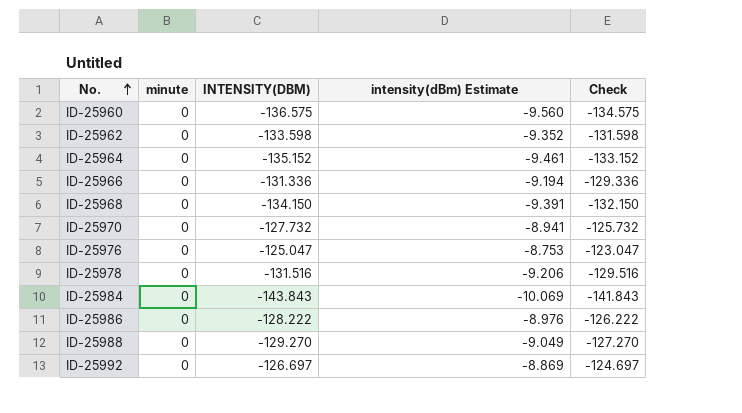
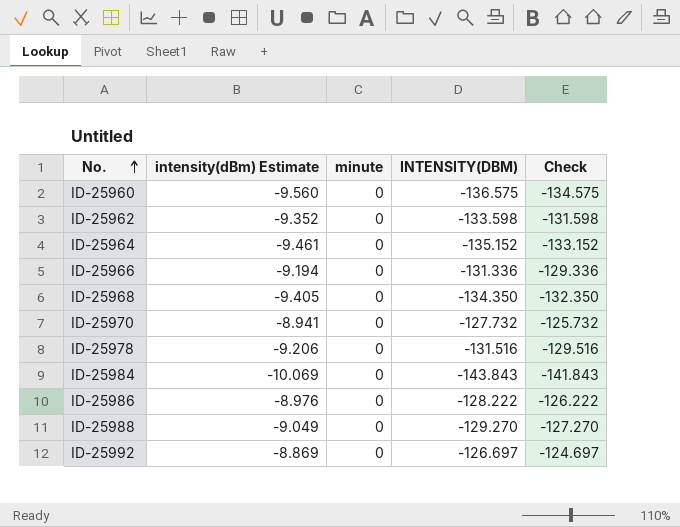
column intensity(dBm) Estimate | position: 4 -> 2
row ID-25976: 0 | -125.047 | -8.753 | -123.047 -> none
ID-25968 | intensity(dBm) Estimate: -9.391 -> -9.405
ID-25968 | INTENSITY(DBM): -134.150 -> -134.350
ID-25968 | Check: -132.150 -> -132.350

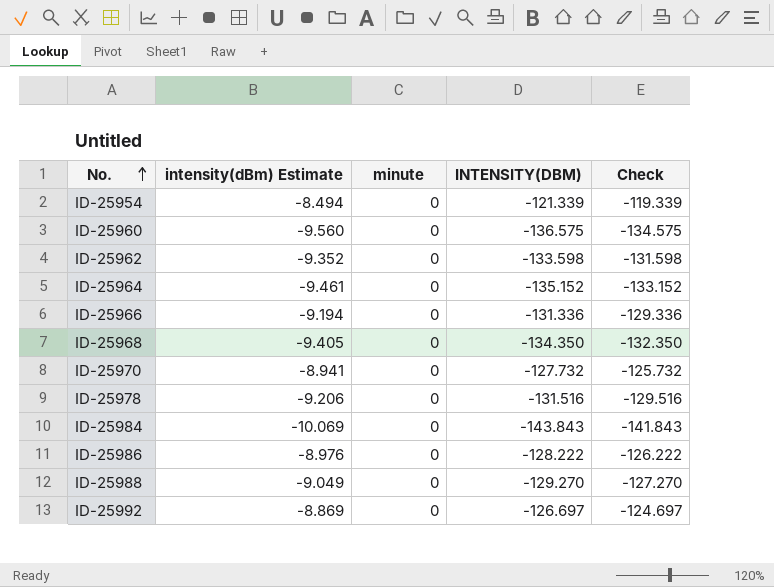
row ID-25954: none -> -8.494 | 0 | -121.339 | -119.339

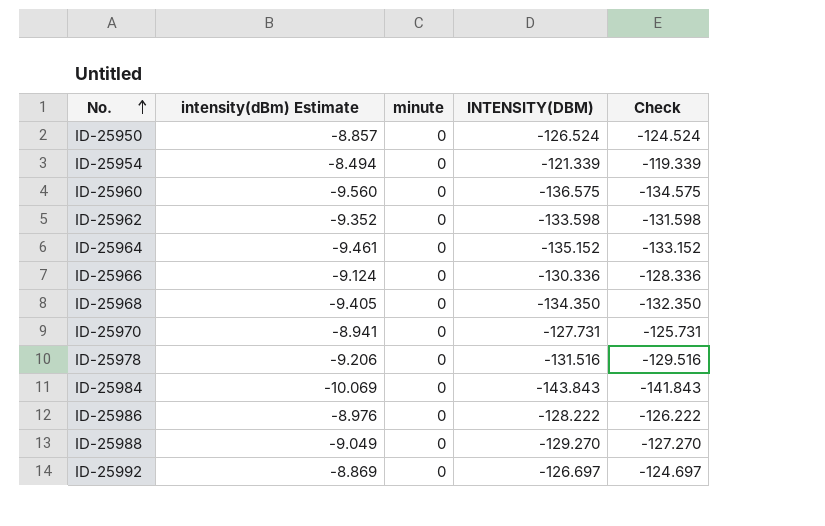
row ID-25950: none -> -8.857 | 0 | -126.524 | -124.524
ID-25966 | intensity(dBm) Estimate: -9.194 -> -9.124
ID-25966 | INTENSITY(DBM): -131.336 -> -130.336
ID-25966 | Check: -129.336 -> -128.336
ID-25970 | INTENSITY(DBM): -127.732 -> -127.731
ID-25970 | Check: -125.732 -> -125.731

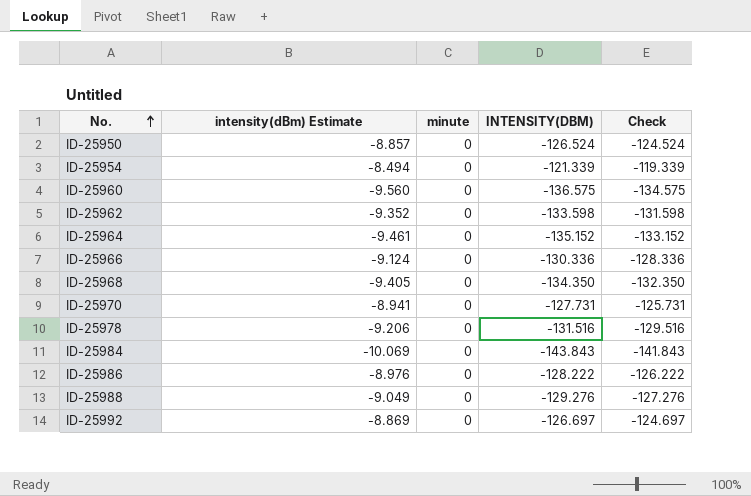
ID-25988 | INTENSITY(DBM): -129.270 -> -129.276
ID-25988 | Check: -127.270 -> -127.276

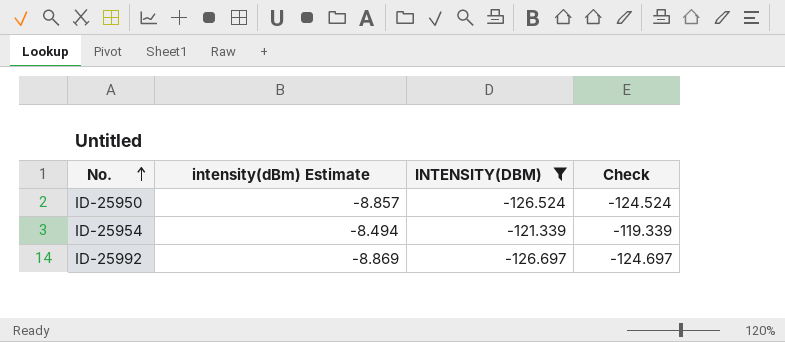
filter: none -> INTENSITY(DBM) >= -126.697
column minute | position: 3 -> none

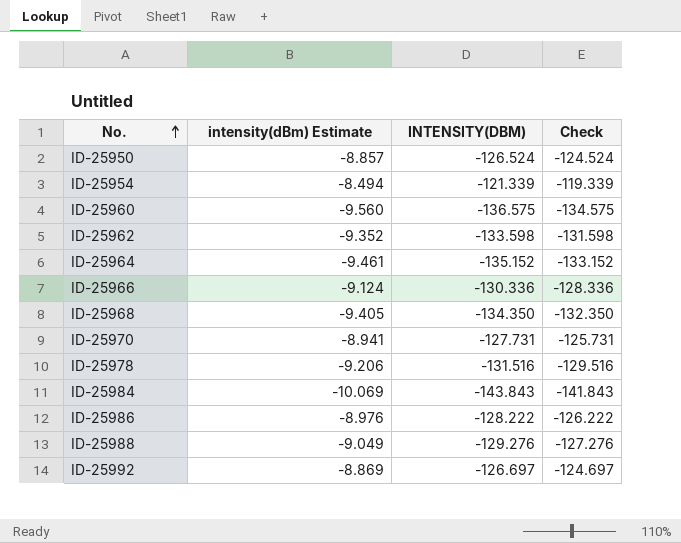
filter: INTENSITY(DBM) >= -126.697 -> none

